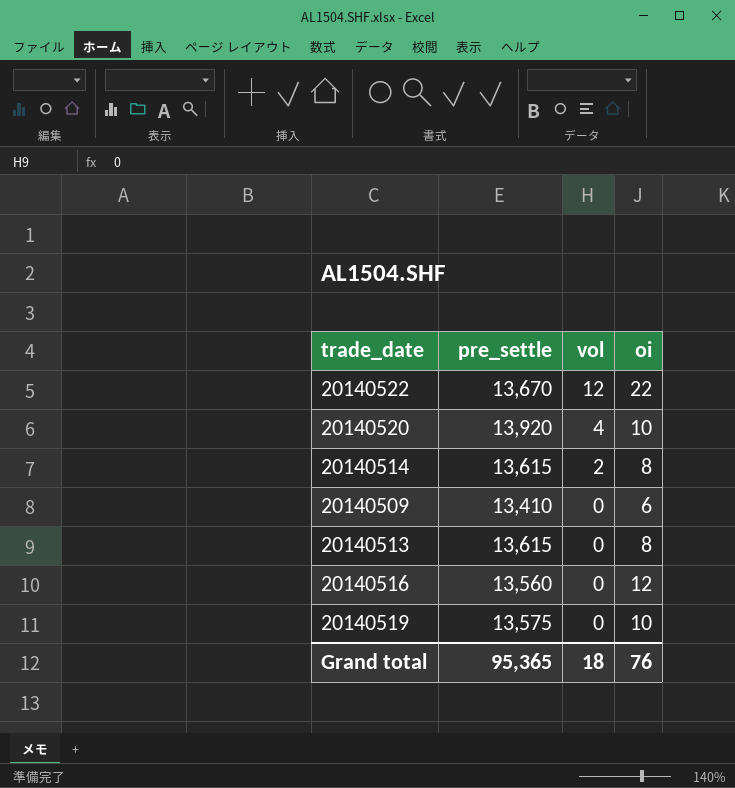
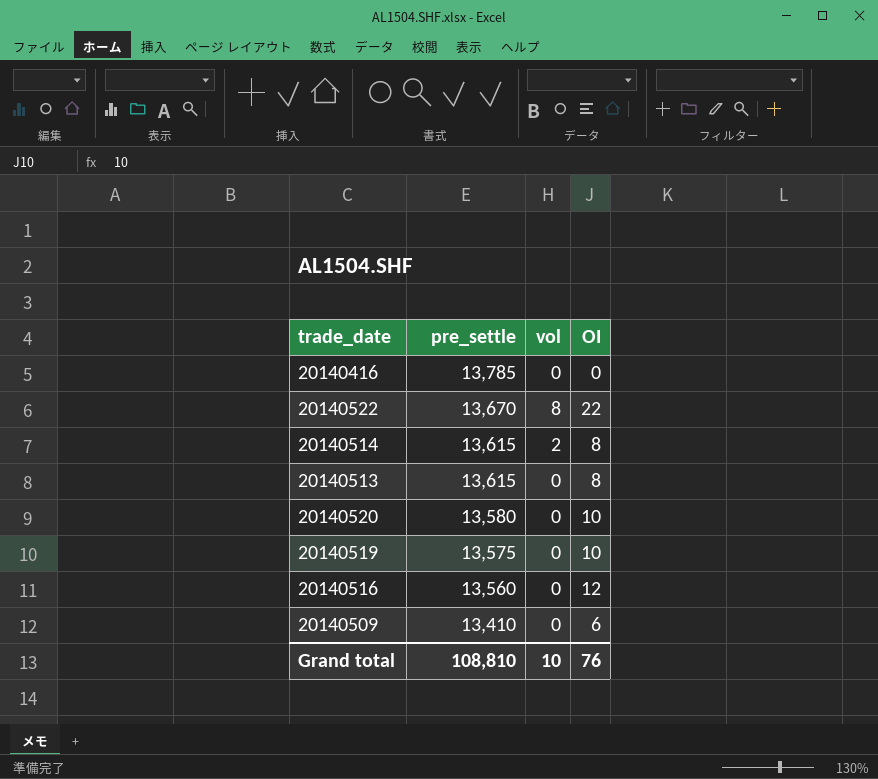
row order: vol descending -> pre_settle descending
column name: oi -> OI
row 20140416: none -> 13,785 | 0 | 0
20140522 | vol: 12 -> 8
20140520 | pre_settle: 13,920 -> 13,580
20140520 | vol: 4 -> 0
Grand total | pre_settle: 95,365 -> 108,810
Grand total | vol: 18 -> 10

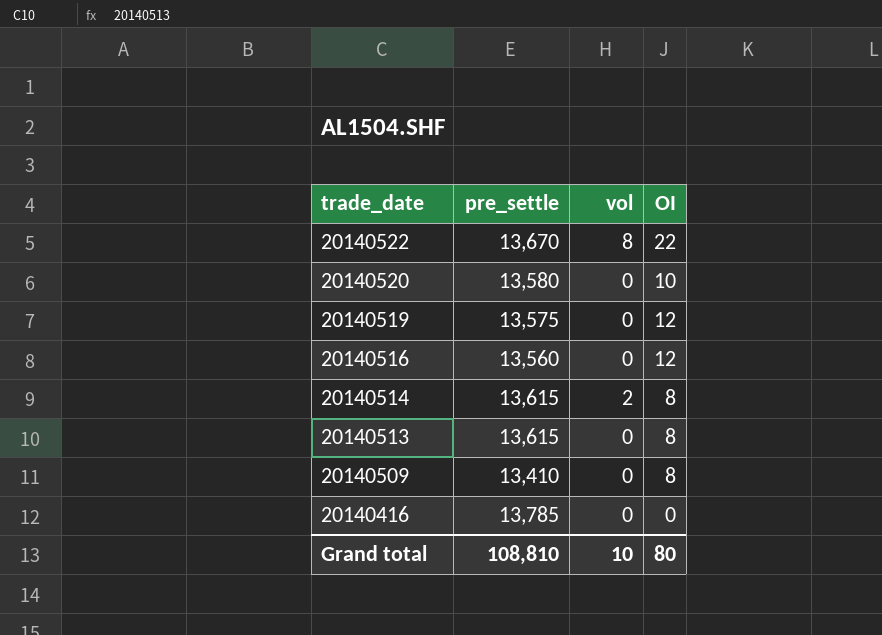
row order: pre_settle descending -> trade_date descending
20140519 | OI: 10 -> 12
20140509 | OI: 6 -> 8
Grand total | OI: 76 -> 80

